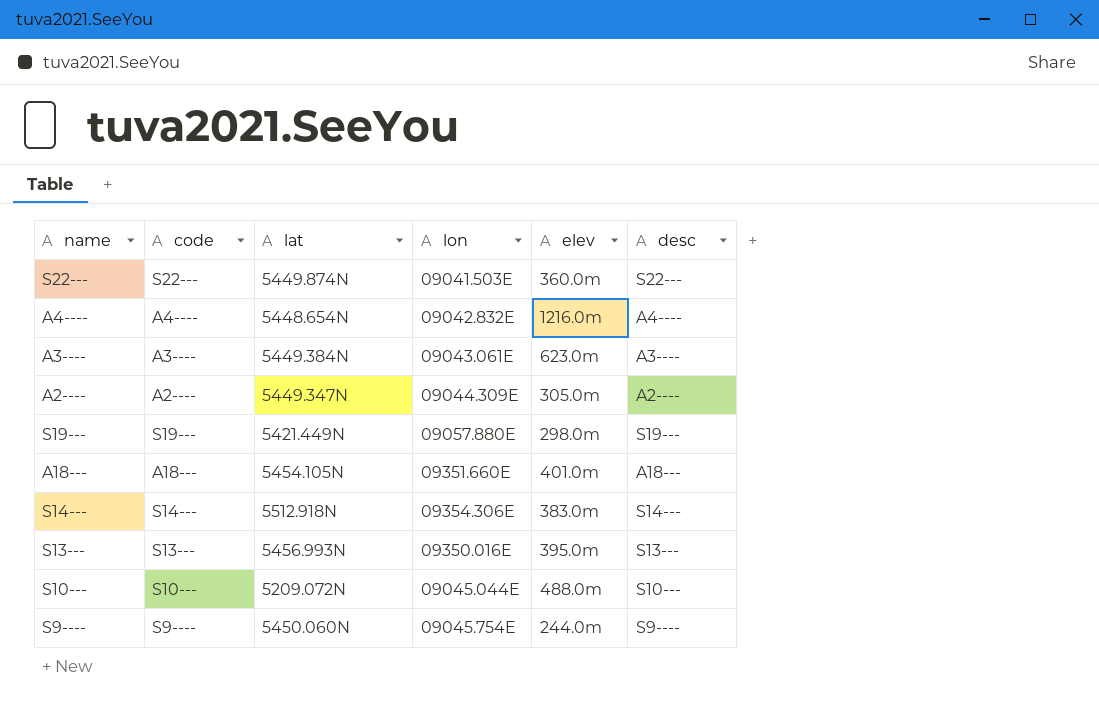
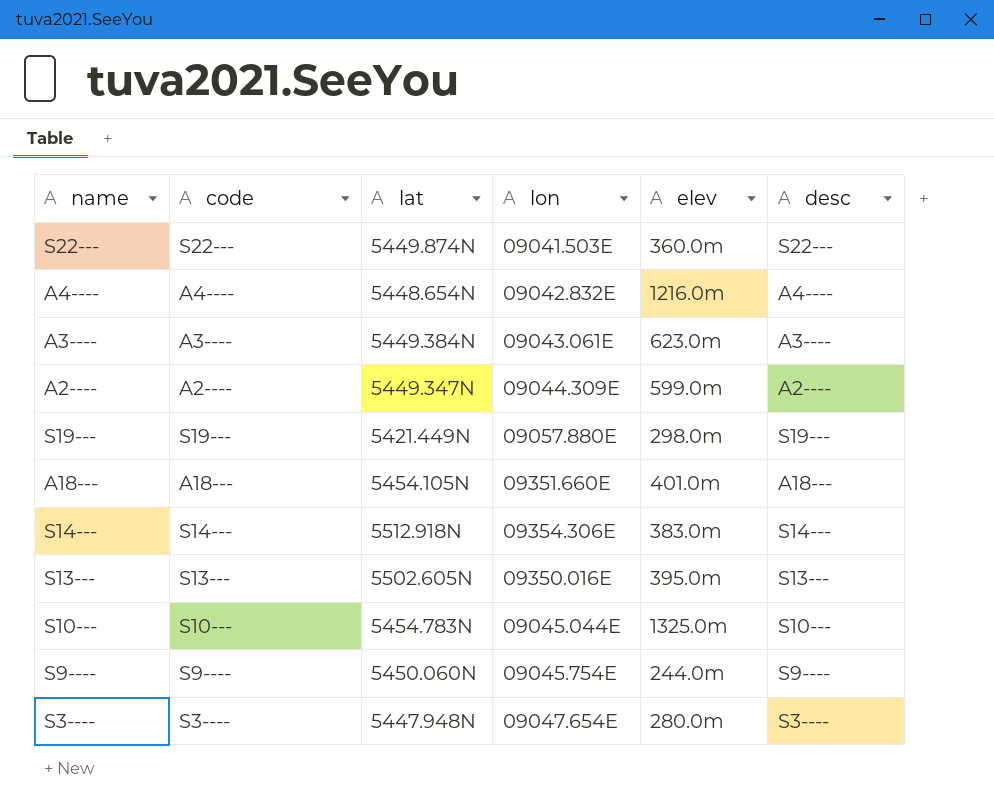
A2---- | elev: 305.0m -> 599.0m
S13--- | lat: 5456.993N -> 5502.605N
S10--- | lat: 5209.072N -> 5454.783N
S10--- | elev: 488.0m -> 1325.0m
row S3----: none -> S3---- | 5447.948N | 09047.654E | 280.0m | S3----

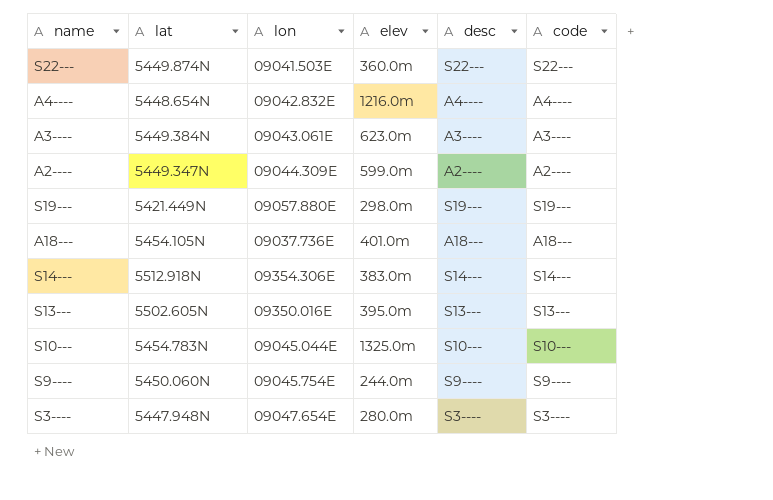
column code | position: 2 -> 6
A18--- | lon: 09351.660E -> 09037.736E

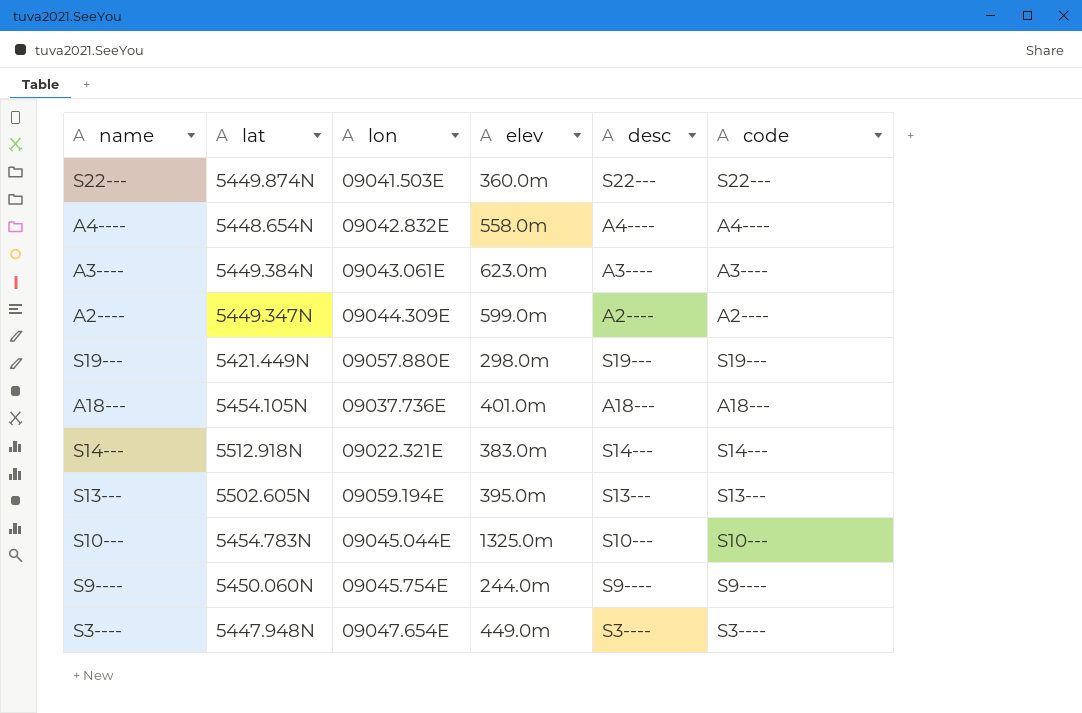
A4---- | elev: 1216.0m -> 558.0m
S14--- | lon: 09354.306E -> 09022.321E
S13--- | lon: 09350.016E -> 09059.194E
S3---- | elev: 280.0m -> 449.0m

